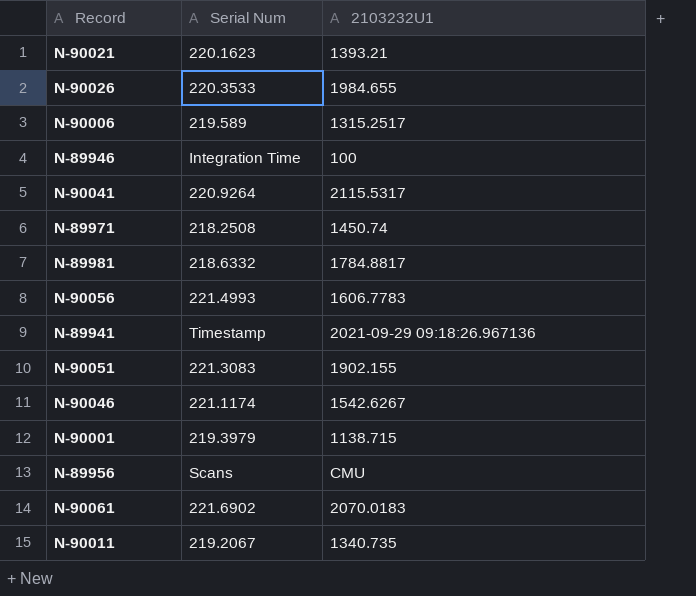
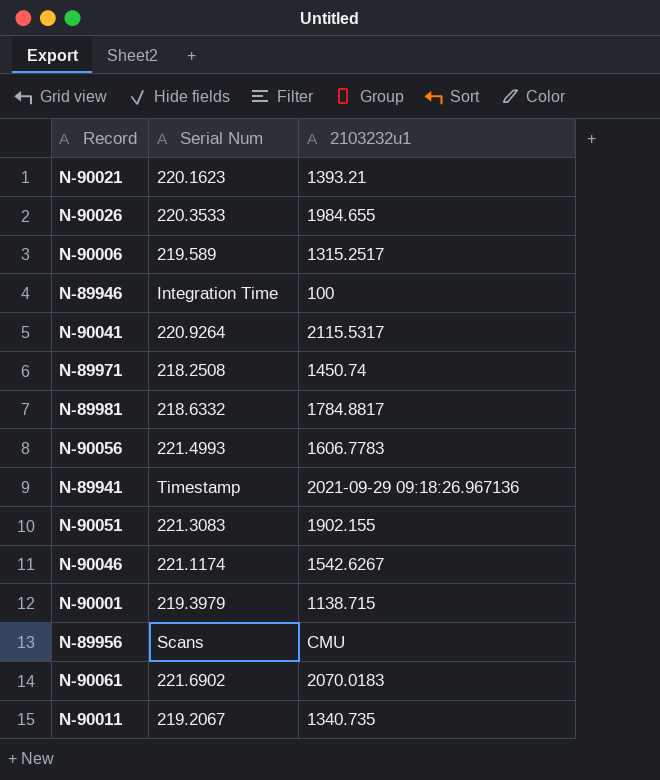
column name: 2103232U1 -> 2103232u1

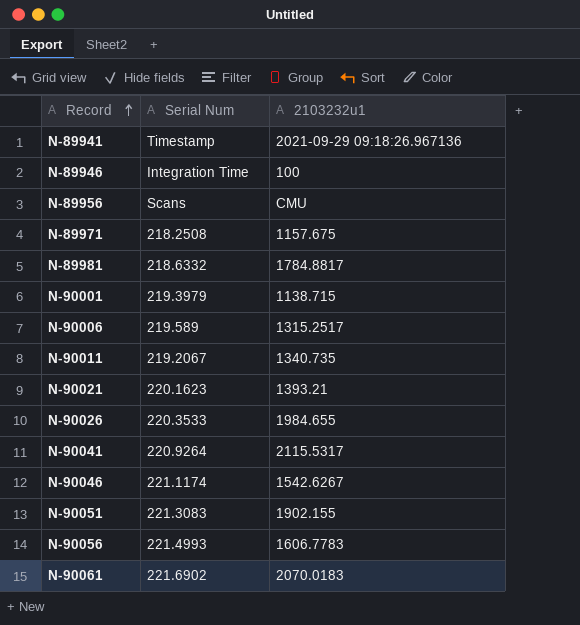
row order: none -> Record ascending
N-89971 | 2103232u1: 1450.74 -> 1157.675

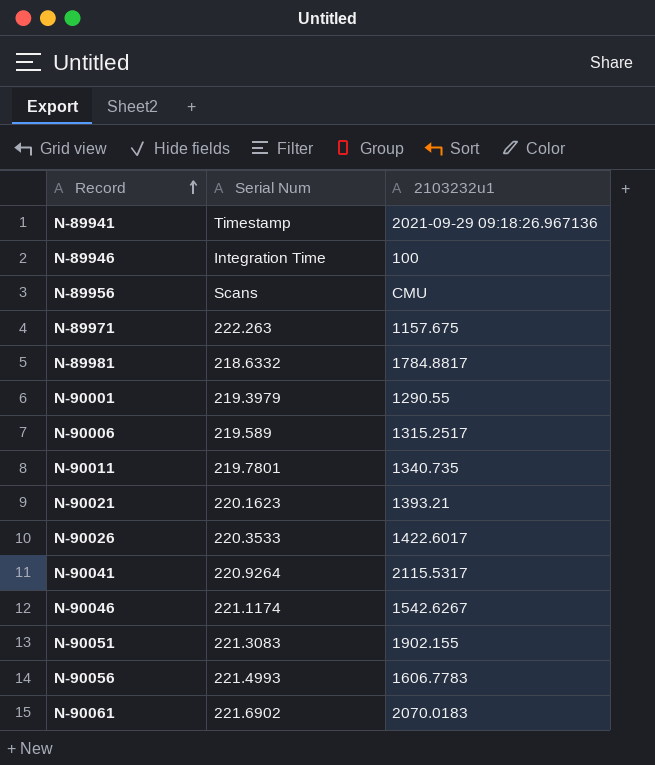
N-89971 | Serial Num: 218.2508 -> 222.263
N-90001 | 2103232u1: 1138.715 -> 1290.55
N-90011 | Serial Num: 219.2067 -> 219.7801
N-90026 | 2103232u1: 1984.655 -> 1422.6017

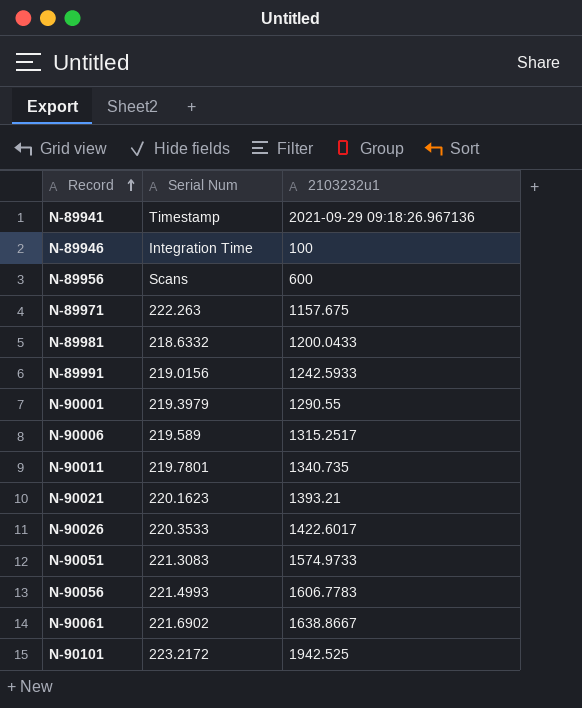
row N-90041: 220.9264 | 2115.5317 -> none
row N-90046: 221.1174 | 1542.6267 -> none
N-89956 | 2103232u1: CMU -> 600
N-89981 | 2103232u1: 1784.8817 -> 1200.0433
row N-89991: none -> 219.0156 | 1242.5933
N-90051 | 2103232u1: 1902.155 -> 1574.9733
N-90061 | 2103232u1: 2070.0183 -> 1638.8667
row N-90101: none -> 223.2172 | 1942.525

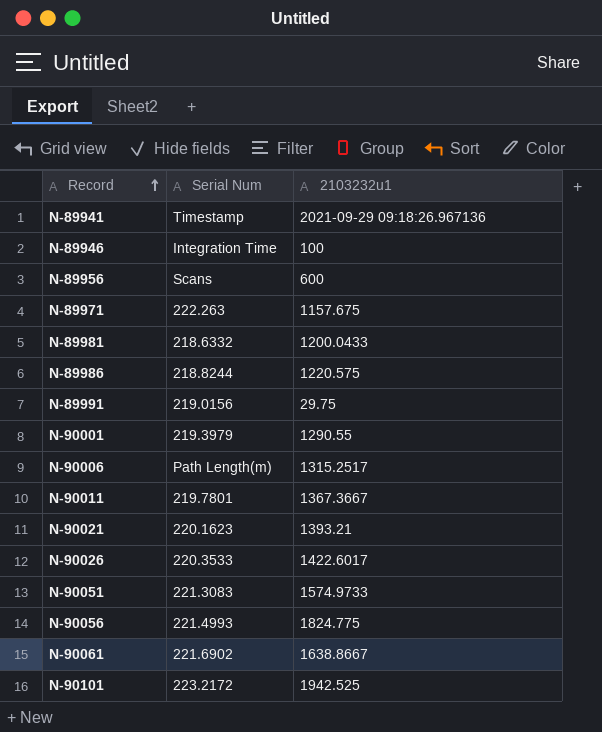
row N-89986: none -> 218.8244 | 1220.575
N-89991 | 2103232u1: 1242.5933 -> 29.75
N-90006 | Serial Num: 219.589 -> Path Length(m)
N-90011 | 2103232u1: 1340.735 -> 1367.3667
N-90056 | 2103232u1: 1606.7783 -> 1824.775

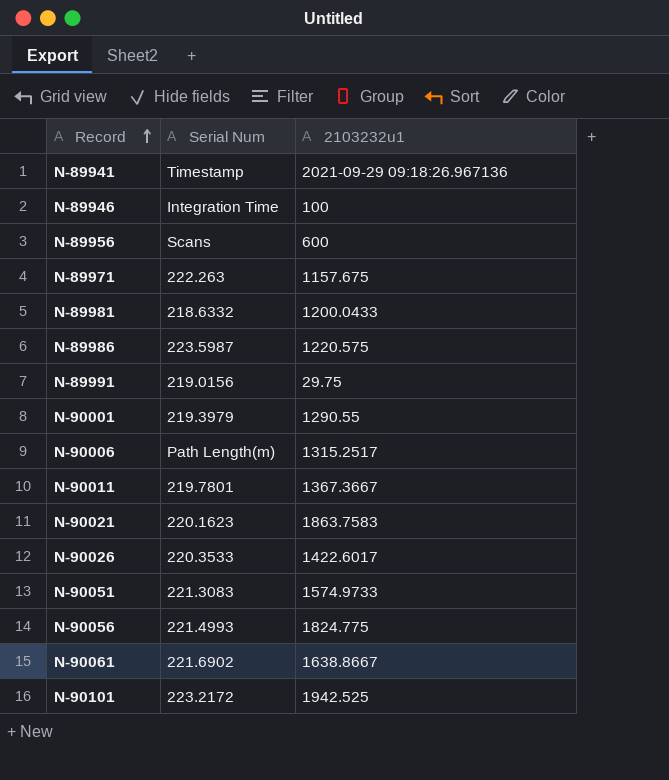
N-89986 | Serial Num: 218.8244 -> 223.5987
N-90021 | 2103232u1: 1393.21 -> 1863.7583

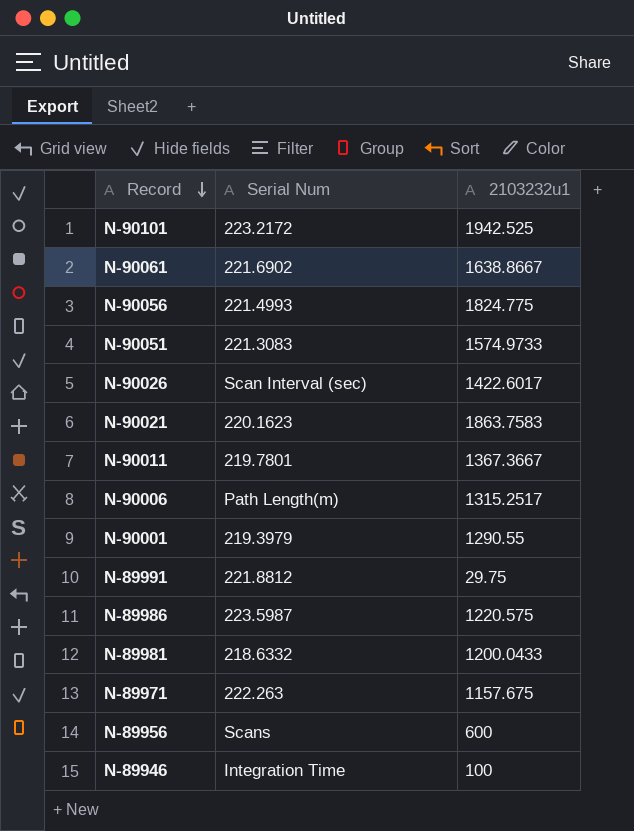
row order: Record ascending -> Record descending
row N-89941: Timestamp | 2021-09-29 09:18:26.967136 -> none
N-90026 | Serial Num: 220.3533 -> Scan Interval (sec)
N-89991 | Serial Num: 219.0156 -> 221.8812

